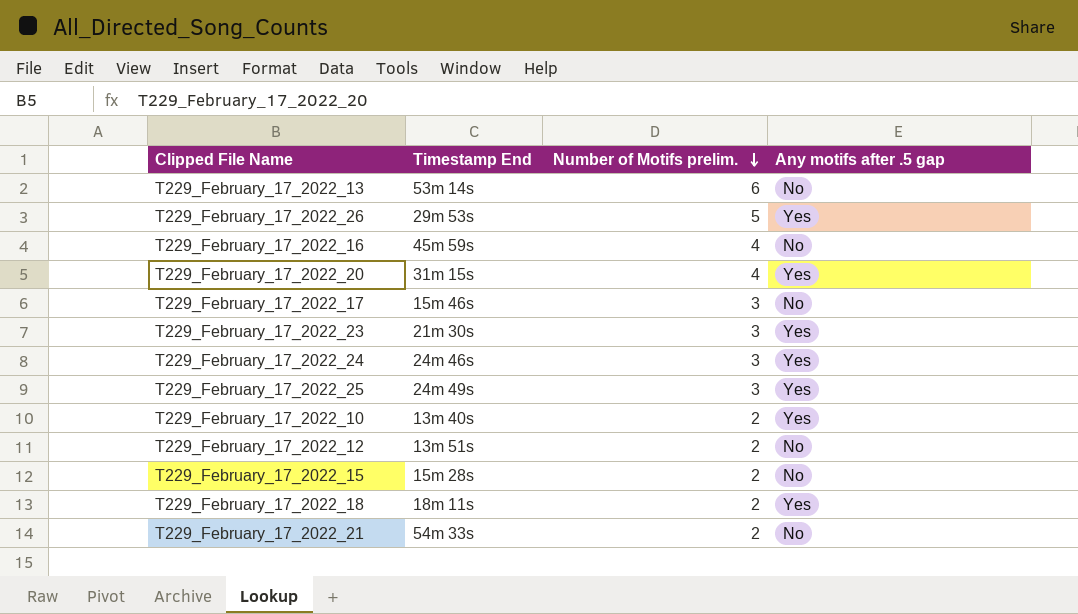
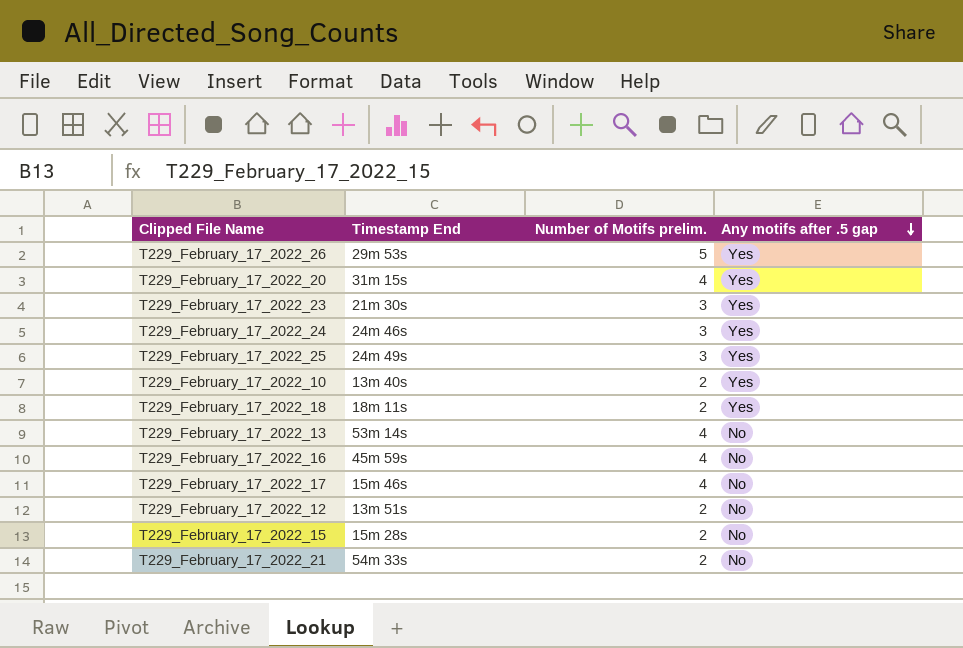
row order: Number of Motifs prelim. descending -> Any motifs after .5 gap descending
T229_February_17_2022_13 | Number of Motifs prelim.: 6 -> 4
T229_February_17_2022_17 | Number of Motifs prelim.: 3 -> 4

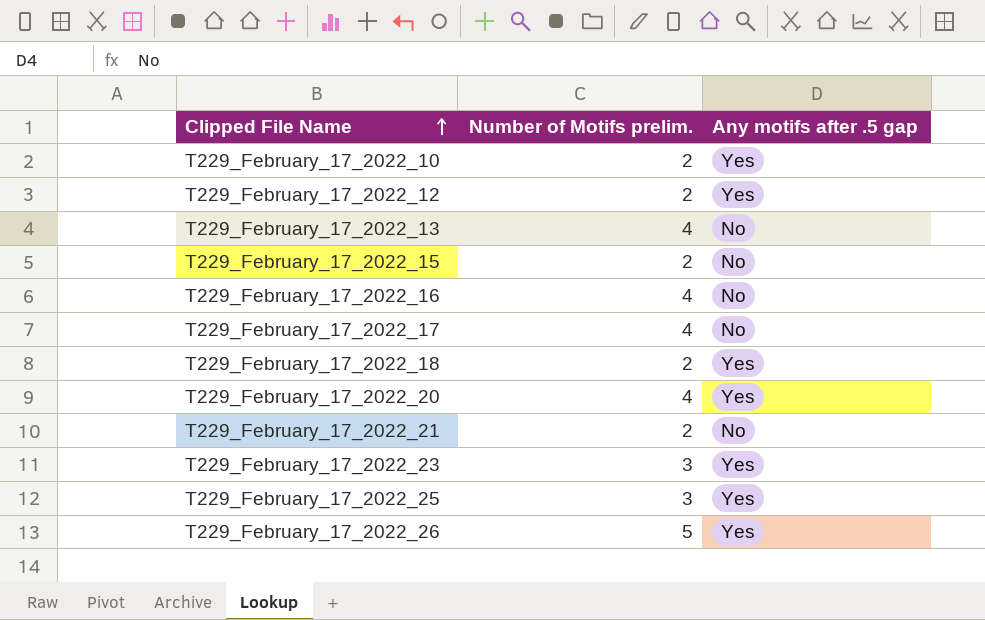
row order: Any motifs after .5 gap descending -> Clipped File Name ascending
column Timestamp End | position: 2 -> none
row T229_February_17_2022_24: 24m 46s | 3 | Yes -> none
T229_February_17_2022_12 | Any motifs after .5 gap: No -> Yes

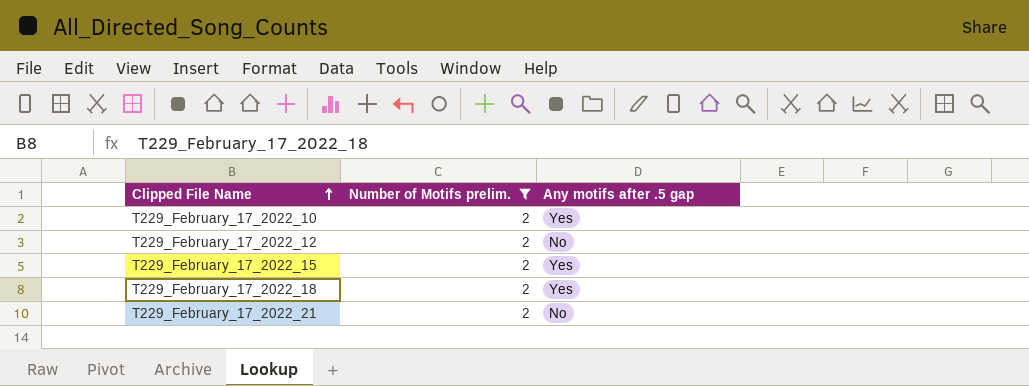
filter: none -> Number of Motifs prelim. = 2
T229_February_17_2022_12 | Any motifs after .5 gap: Yes -> No
T229_February_17_2022_15 | Any motifs after .5 gap: No -> Yes

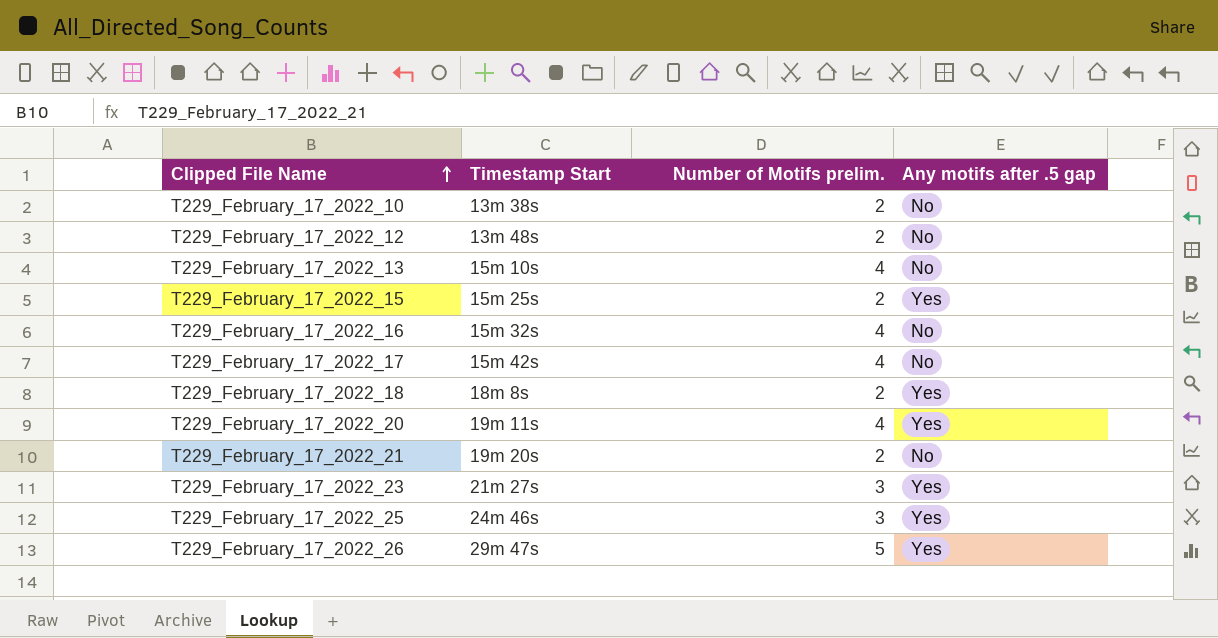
filter: Number of Motifs prelim. = 2 -> none
column Timestamp Start | position: none -> 2
T229_February_17_2022_10 | Any motifs after .5 gap: Yes -> No

